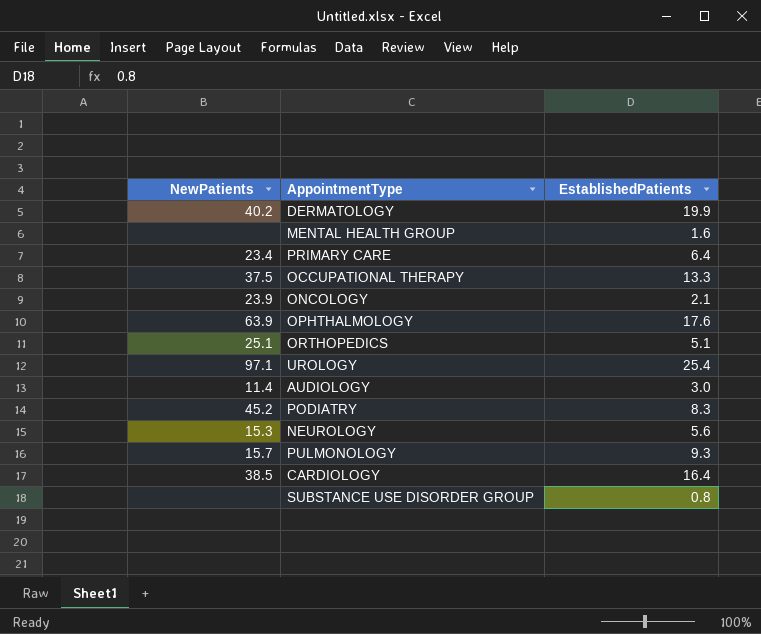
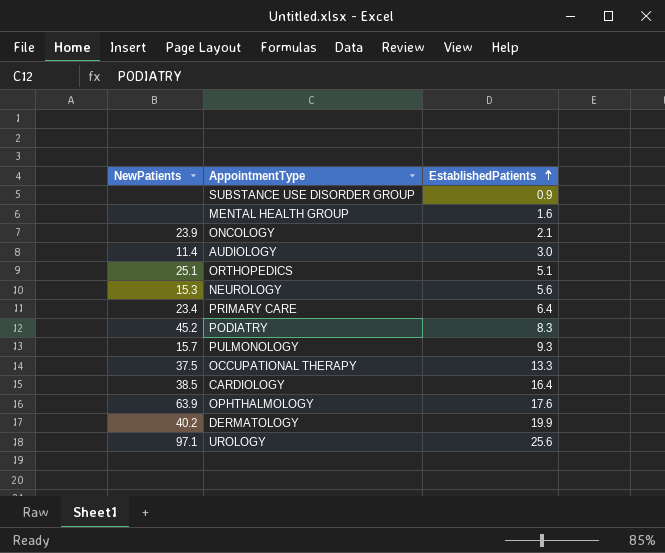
row order: none -> EstablishedPatients ascending
SUBSTANCE USE DISORDER GROUP | EstablishedPatients: 0.8 -> 0.9
UROLOGY | EstablishedPatients: 25.4 -> 25.6

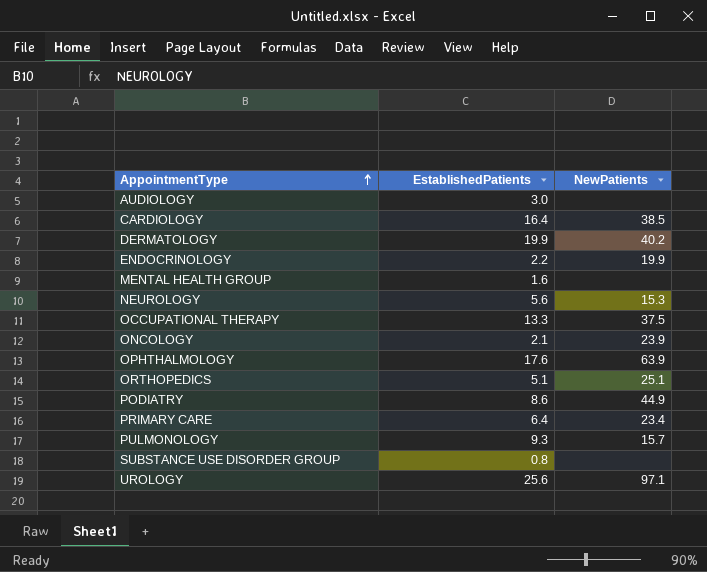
row order: EstablishedPatients ascending -> AppointmentType ascending
column NewPatients | position: 1 -> 3
AUDIOLOGY | NewPatients: 11.4 -> none
row ENDOCRINOLOGY: none -> 2.2 | 19.9
PODIATRY | EstablishedPatients: 8.3 -> 8.6
PODIATRY | NewPatients: 45.2 -> 44.9
SUBSTANCE USE DISORDER GROUP | EstablishedPatients: 0.9 -> 0.8

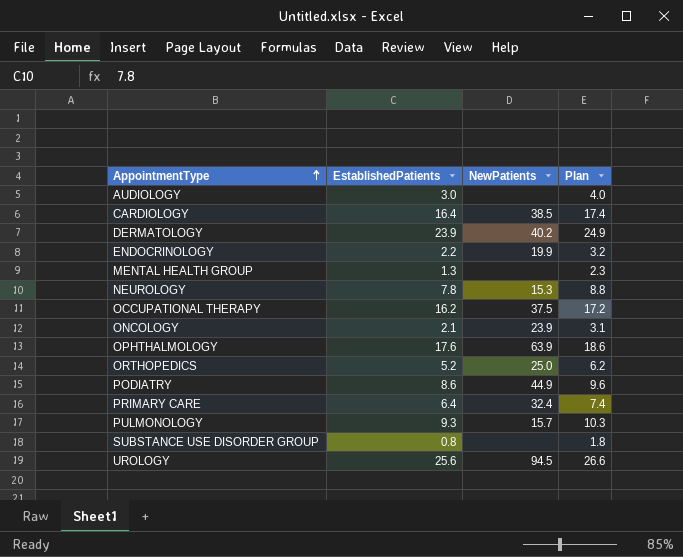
column Plan | formula: none -> [EstablishedPatients] + 1
DERMATOLOGY | EstablishedPatients: 19.9 -> 23.9
MENTAL HEALTH GROUP | EstablishedPatients: 1.6 -> 1.3
NEUROLOGY | EstablishedPatients: 5.6 -> 7.8
OCCUPATIONAL THERAPY | EstablishedPatients: 13.3 -> 16.2
ORTHOPEDICS | EstablishedPatients: 5.1 -> 5.2
ORTHOPEDICS | NewPatients: 25.1 -> 25.0
PRIMARY CARE | NewPatients: 23.4 -> 32.4
UROLOGY | NewPatients: 97.1 -> 94.5

